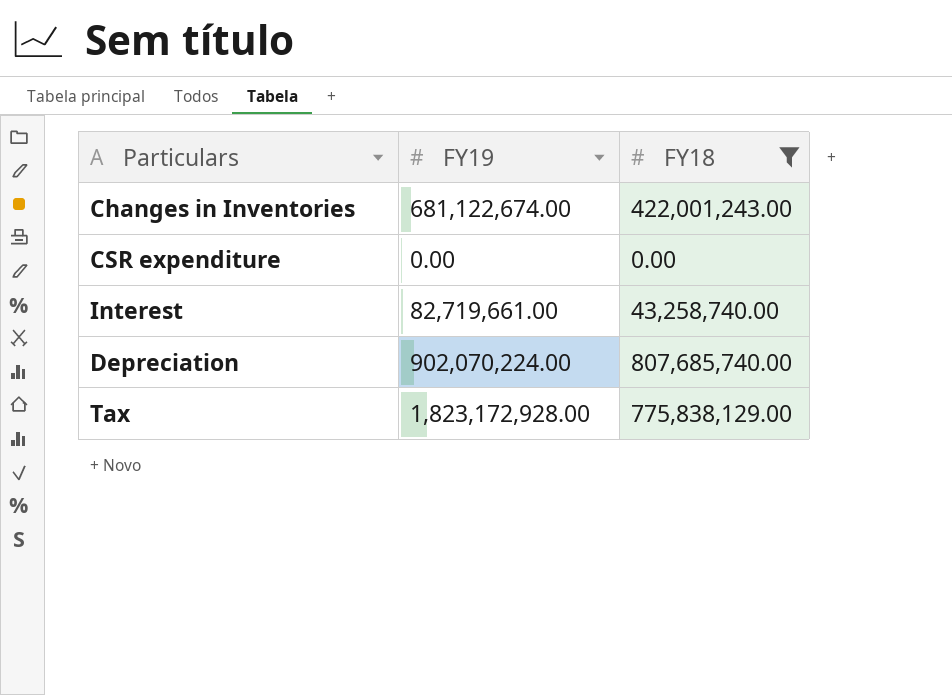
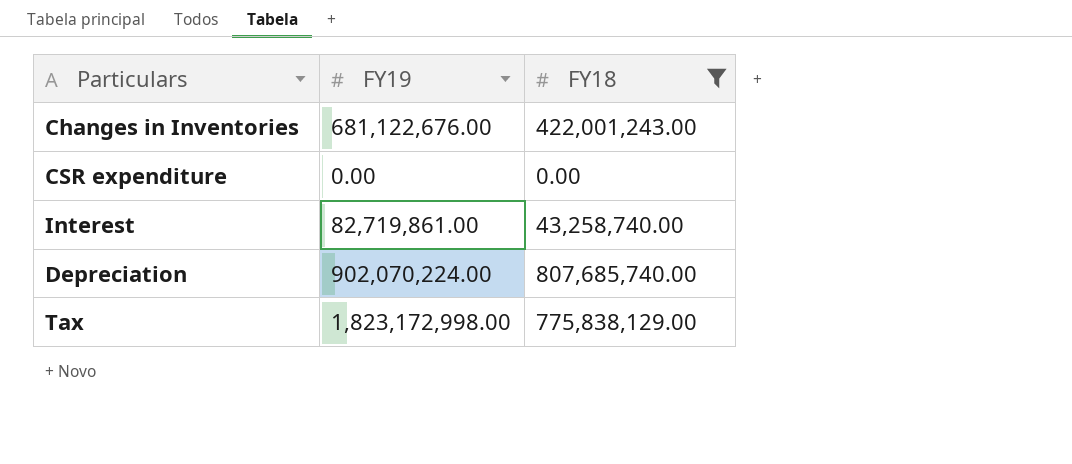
Changes in Inventories | FY19: 681,122,674.00 -> 681,122,676.00
Interest | FY19: 82,719,661.00 -> 82,719,861.00
Tax | FY19: 1,823,172,928.00 -> 1,823,172,998.00

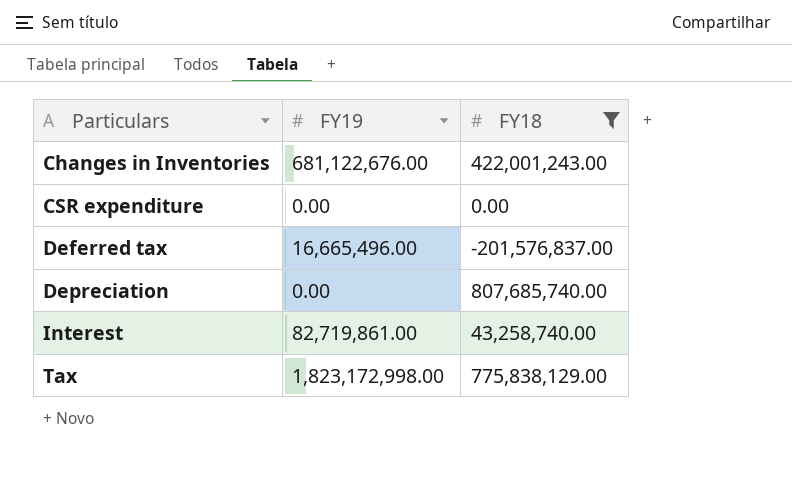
row order: none -> Particulars ascending
row Deferred tax: none -> 16,665,496.00 | -201,576,837.00
Depreciation | FY19: 902,070,224.00 -> 0.00

